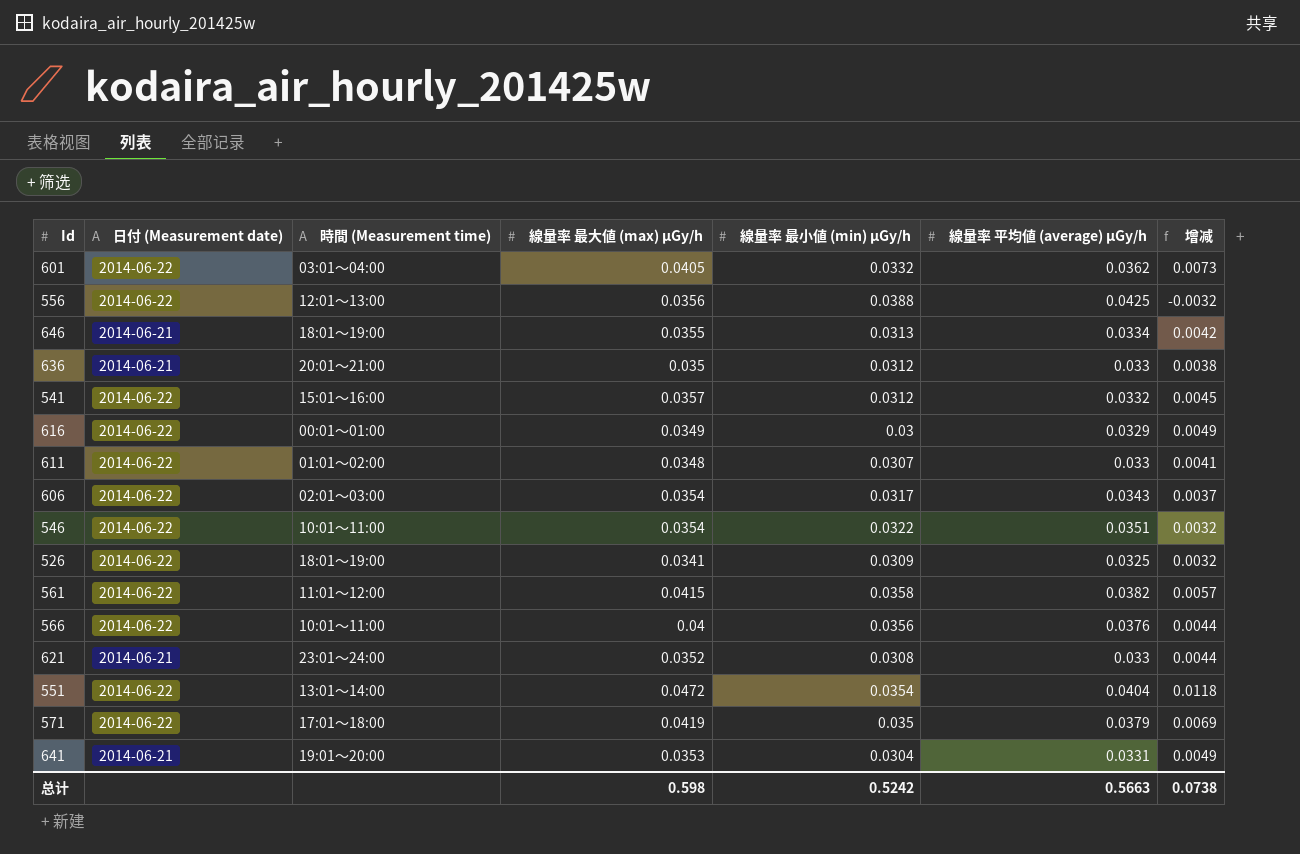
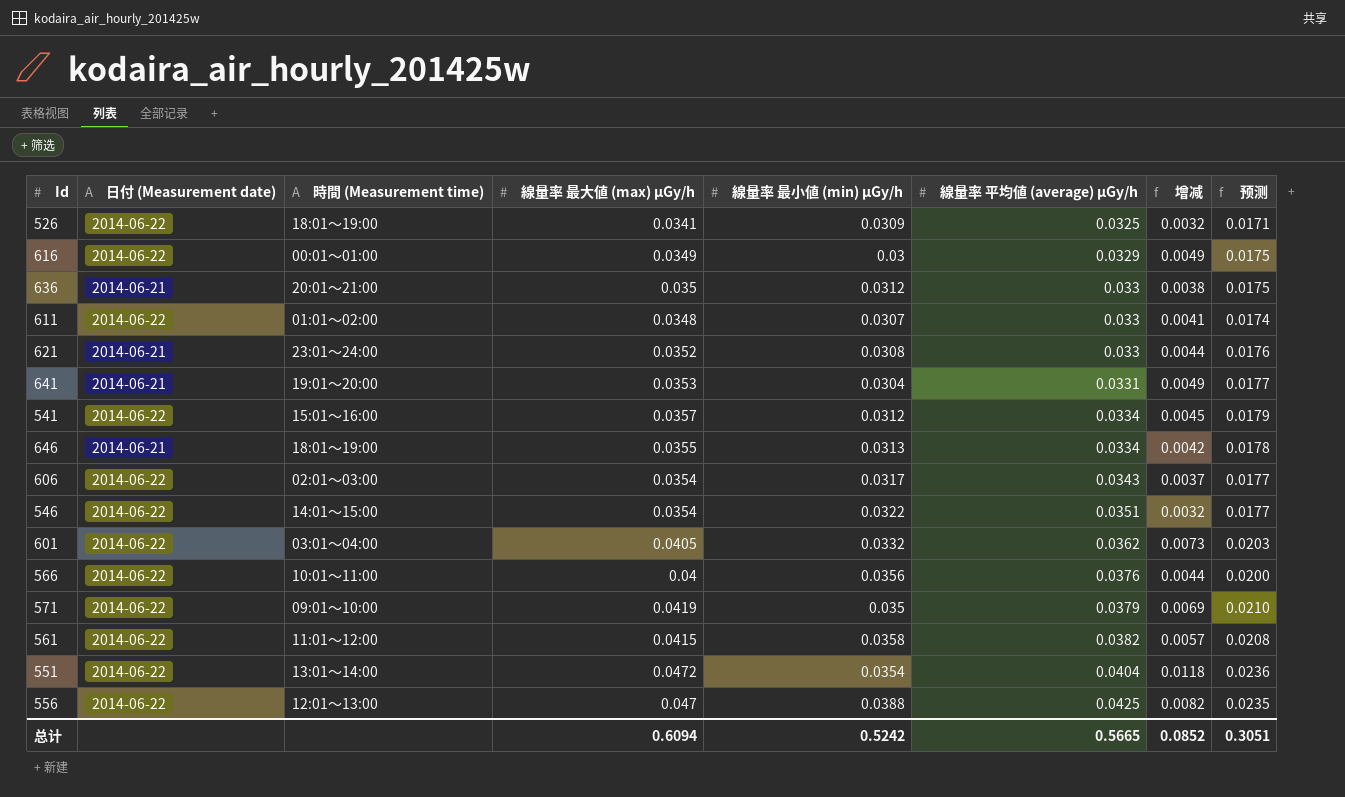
row order: none -> 線量率 平均値 (average) μGy/h ascending
column 预测 | formula: none -> [線量率 最大値 (max) μGy/h] * 0.5
541 | 線量率 平均値 (average) μGy/h: 0.0332 -> 0.0334
546 | 時間 (Measurement time): 10:01～11:00 -> 14:01～15:00
571 | 時間 (Measurement time): 17:01～18:00 -> 09:01～10:00
556 | 線量率 最大値 (max) μGy/h: 0.0356 -> 0.047
556 | 增减: -0.0032 -> 0.0082
总计 | 線量率 最大値 (max) μGy/h: 0.598 -> 0.6094
总计 | 線量率 平均値 (average) μGy/h: 0.5663 -> 0.5665
总计 | 增减: 0.0738 -> 0.0852

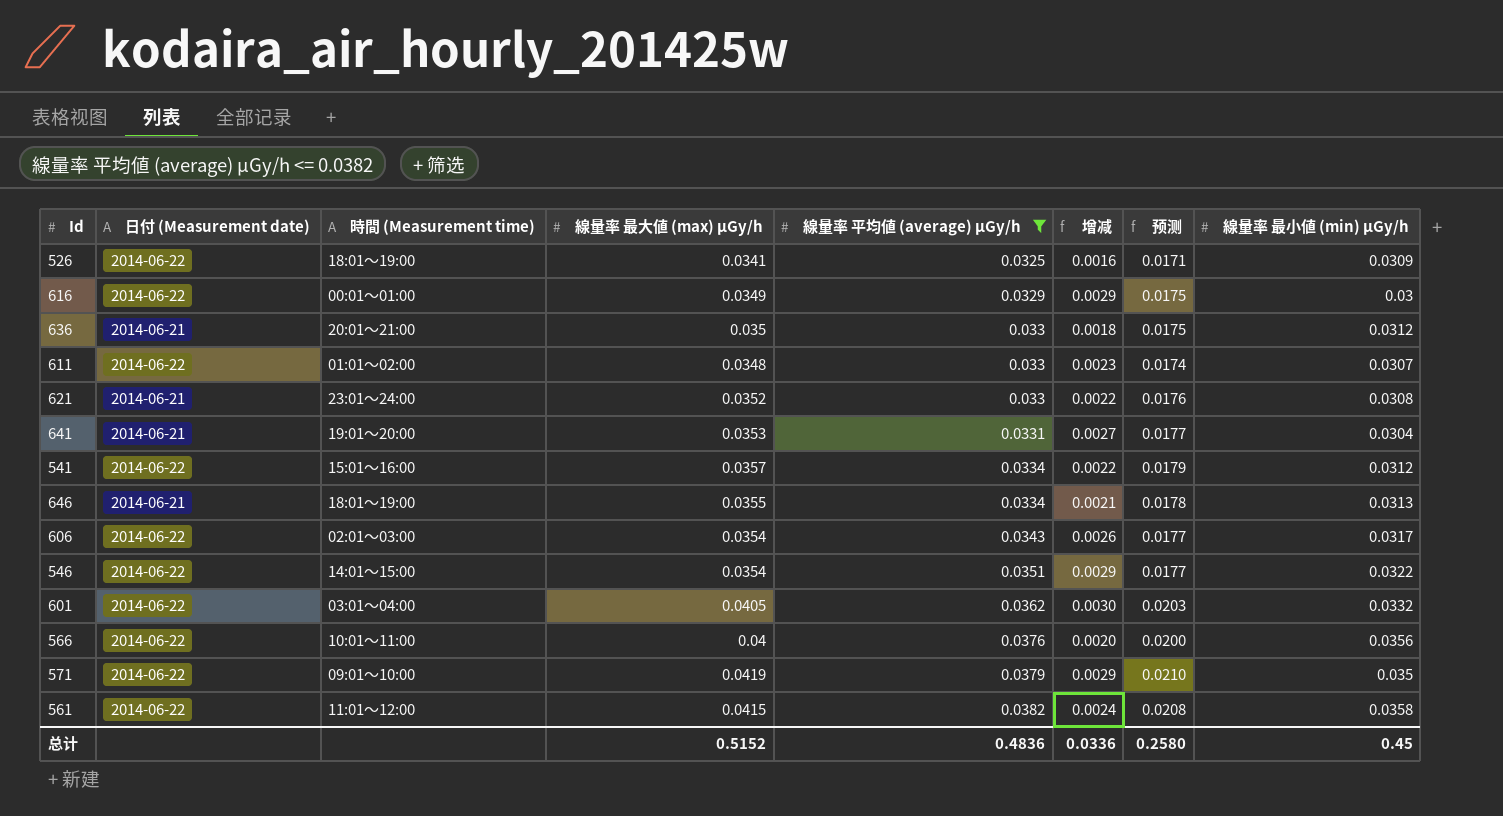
filter: none -> 線量率 平均値 (average) μGy/h <= 0.0382
column 增减 | formula: [線量率 最大値 (max) μGy/h] - [線量率 最小値 (min) μGy/h] -> [線量率 平均値 (average) μGy/h] - [線量率 最小値 (min) μGy/h]
column 線量率 最小値 (min) μGy/h | position: 5 -> 8
总计 | 線量率 最大値 (max) μGy/h: 0.6094 -> 0.5152
总计 | 線量率 平均値 (average) μGy/h: 0.5665 -> 0.4836
总计 | 增减: 0.0852 -> 0.0336
总计 | 预测: 0.3051 -> 0.2580
总计 | 線量率 最小値 (min) μGy/h: 0.5242 -> 0.45

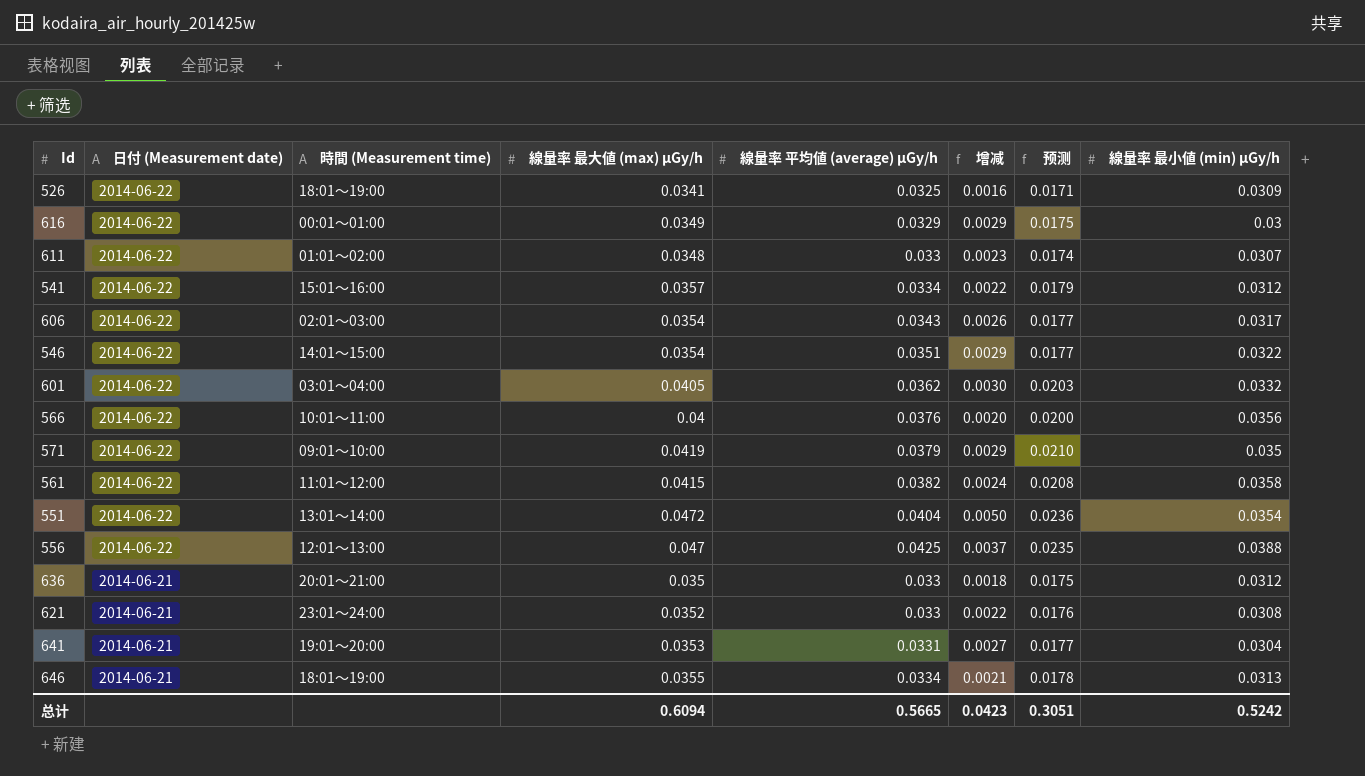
filter: 線量率 平均値 (average) μGy/h <= 0.0382 -> none
row order: 線量率 平均値 (average) μGy/h ascending -> 日付 (Measurement date) descending
总计 | 線量率 最大値 (max) μGy/h: 0.5152 -> 0.6094
总计 | 線量率 平均値 (average) μGy/h: 0.4836 -> 0.5665
总计 | 增减: 0.0336 -> 0.0423
总计 | 预测: 0.2580 -> 0.3051
总计 | 線量率 最小値 (min) μGy/h: 0.45 -> 0.5242

